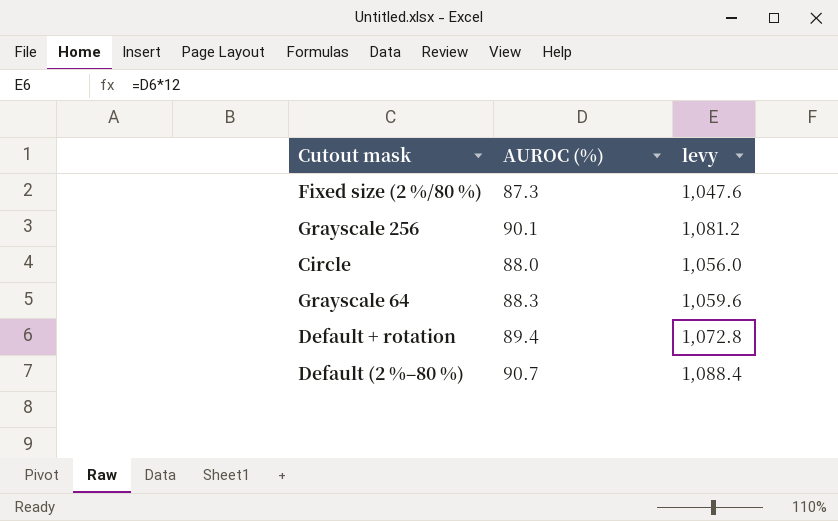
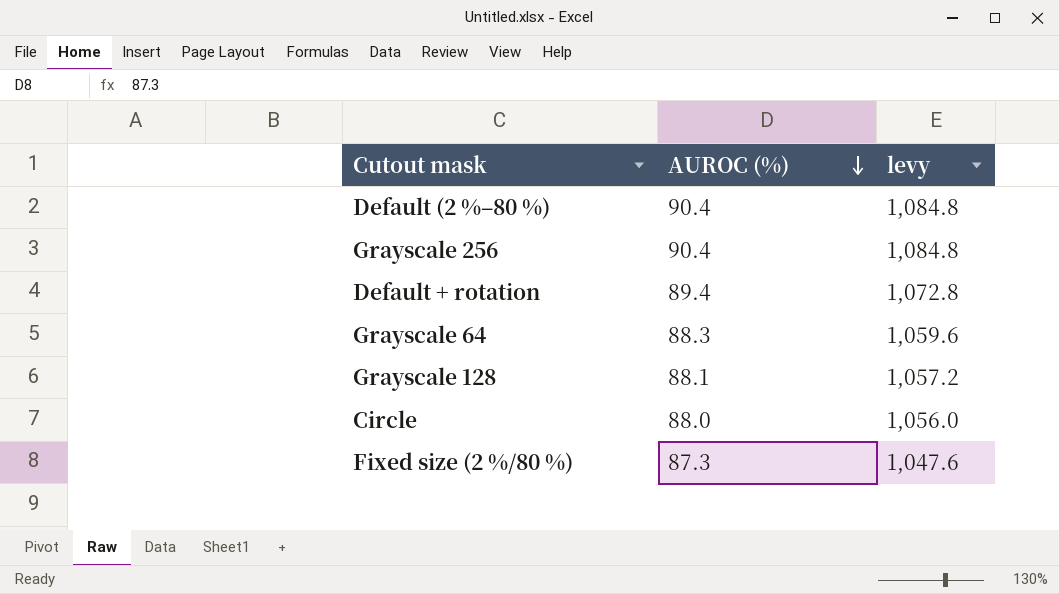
row order: none -> AUROC (%) descending
Default (2 %–80 %) | AUROC (%): 90.7 -> 90.4
Default (2 %–80 %) | levy: 1,088.4 -> 1,084.8
Grayscale 256 | AUROC (%): 90.1 -> 90.4
Grayscale 256 | levy: 1,081.2 -> 1,084.8
row Grayscale 128: none -> 88.1 | 1,057.2

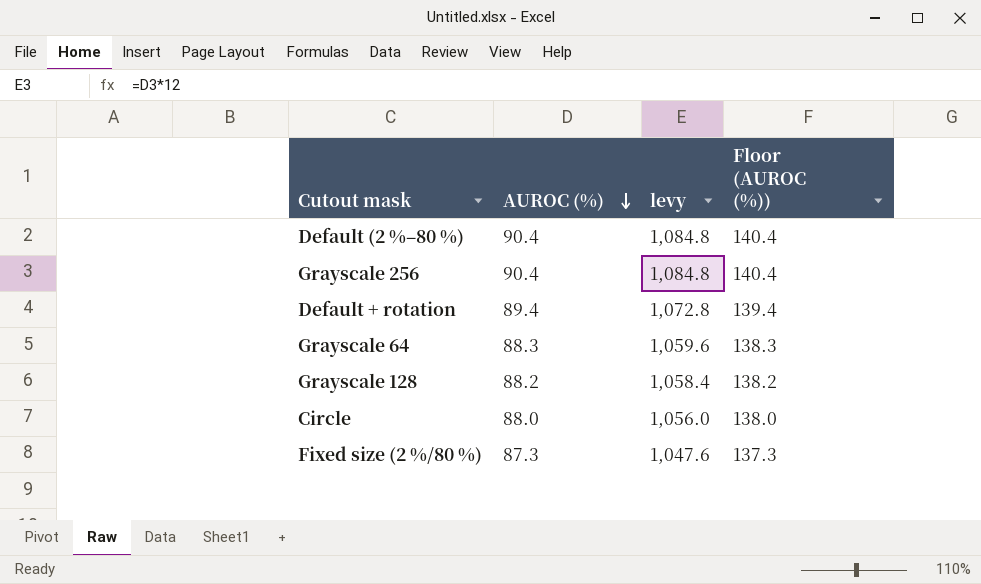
column Floor (AUROC (%)) | formula: none -> [AUROC (%)] + 50
Grayscale 128 | AUROC (%): 88.1 -> 88.2
Grayscale 128 | levy: 1,057.2 -> 1,058.4

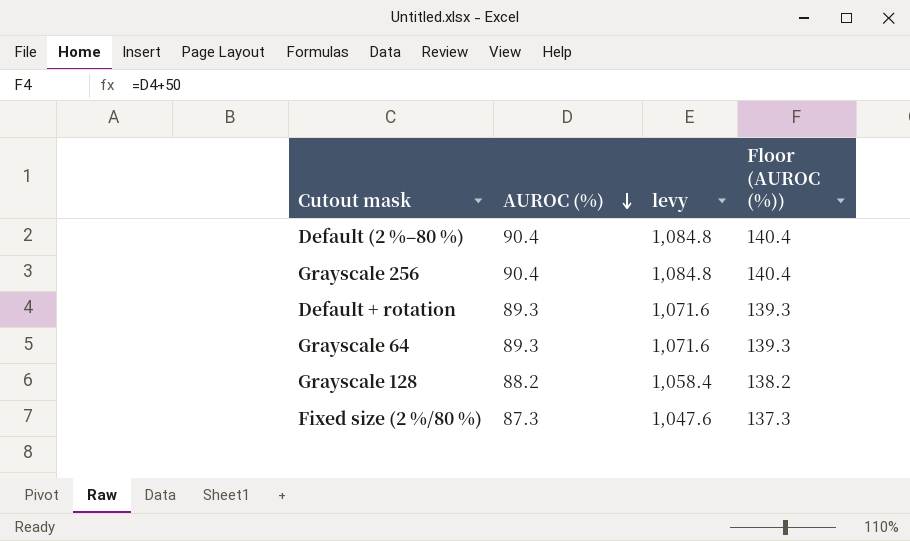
row Circle: 88.0 | 1,056.0 | 138.0 -> none
Default + rotation | AUROC (%): 89.4 -> 89.3
Default + rotation | levy: 1,072.8 -> 1,071.6
Default + rotation | Floor (AUROC (%)): 139.4 -> 139.3
Grayscale 64 | AUROC (%): 88.3 -> 89.3
Grayscale 64 | levy: 1,059.6 -> 1,071.6
Grayscale 64 | Floor (AUROC (%)): 138.3 -> 139.3

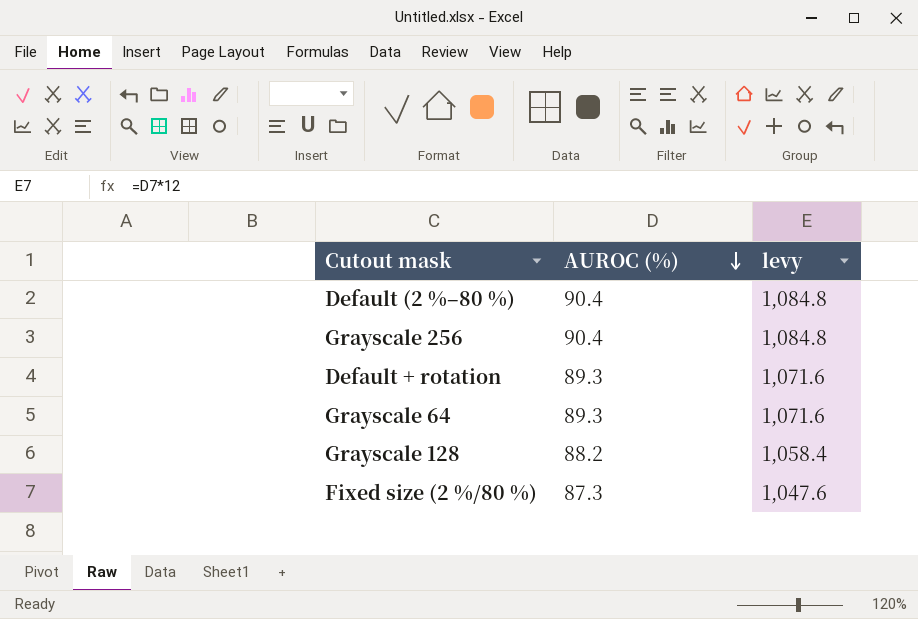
column Floor (AUROC (%)) | formula: [AUROC (%)] + 50 -> none

